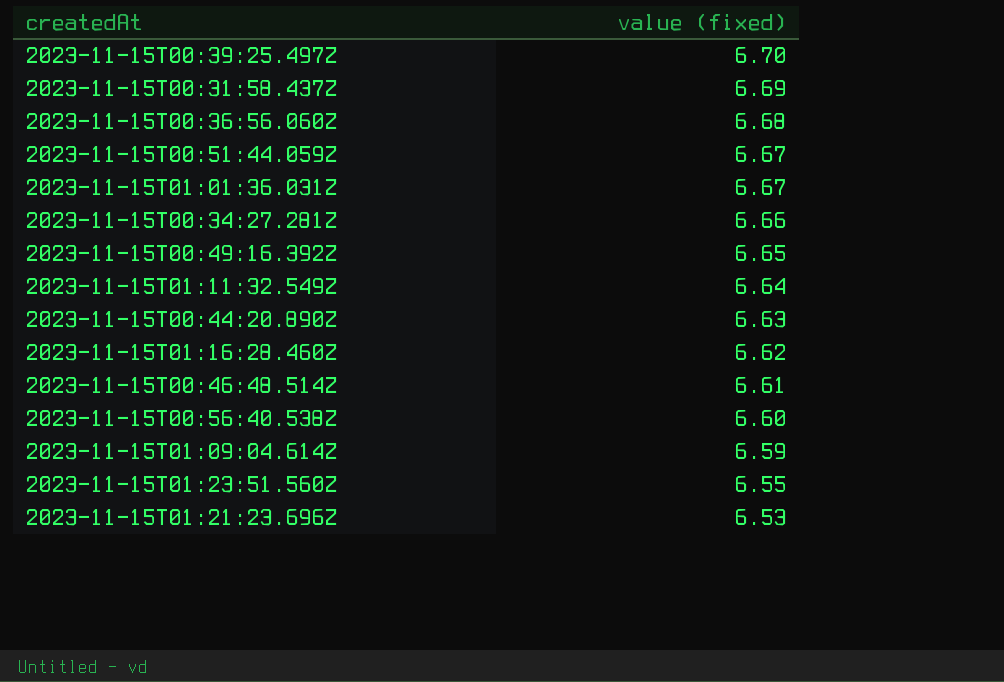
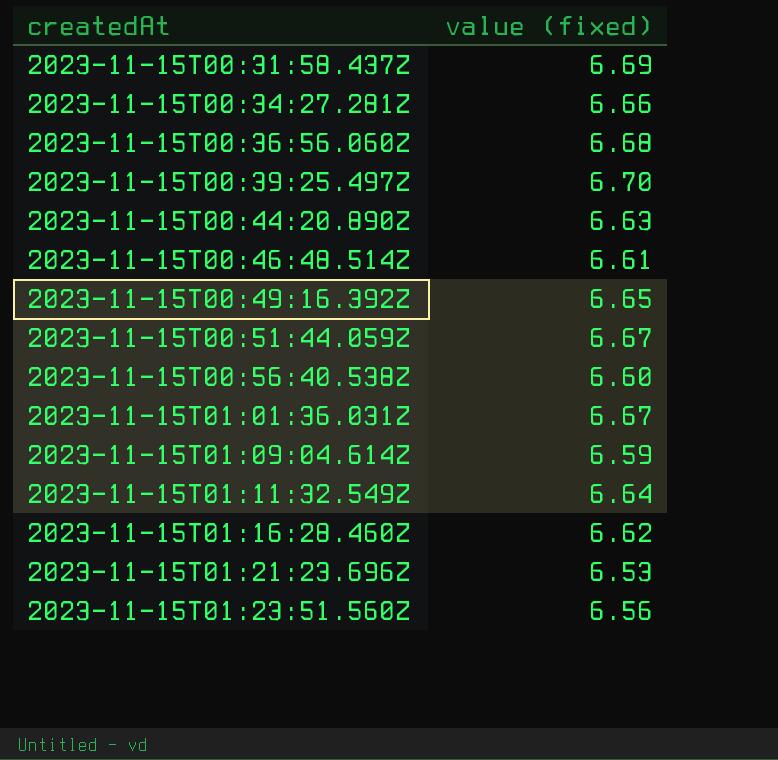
row order: value (fixed) descending -> createdAt ascending
2023-11-15T01:23:51.560Z | value (fixed): 6.55 -> 6.56

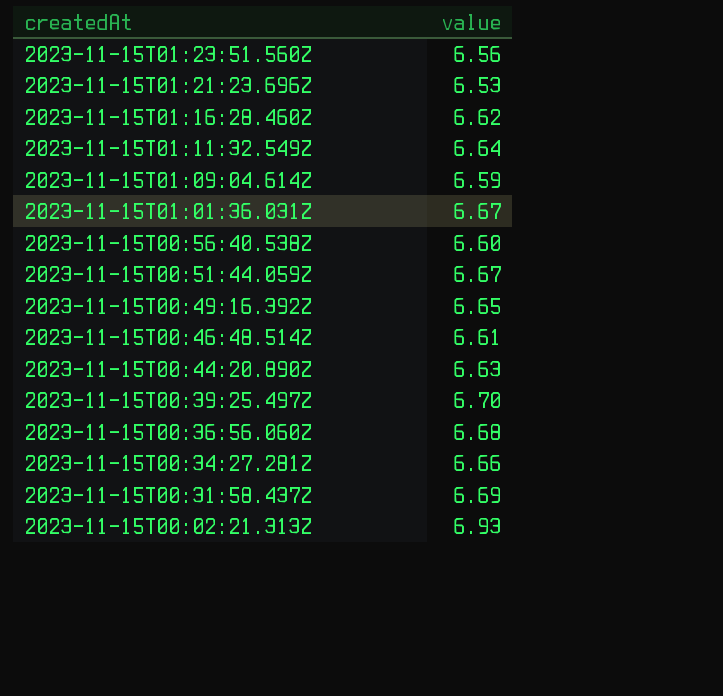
row order: createdAt ascending -> createdAt descending
column name: value (fixed) -> value
row 2023-11-15T00:02:21.313Z: none -> 6.93

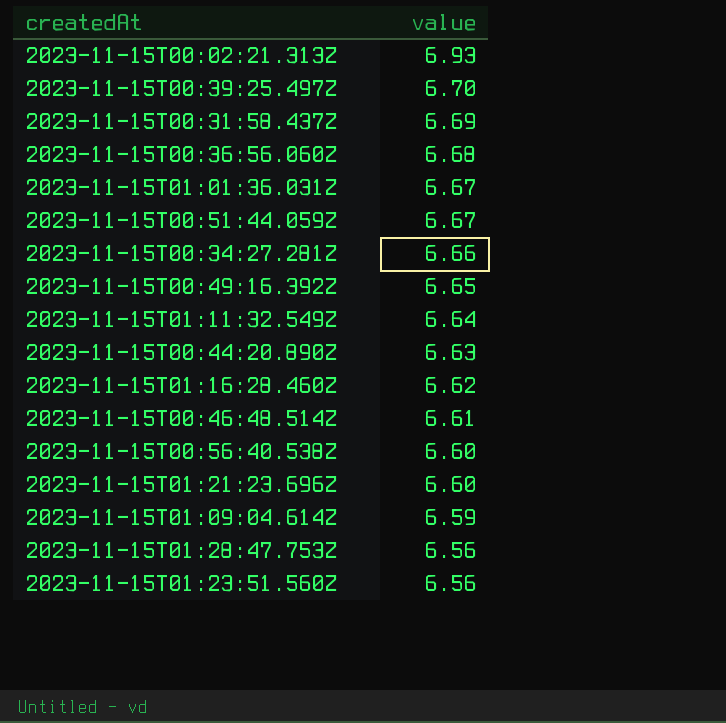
row order: createdAt descending -> value descending
2023-11-15T01:21:23.696Z | value: 6.53 -> 6.60
row 2023-11-15T01:28:47.753Z: none -> 6.56

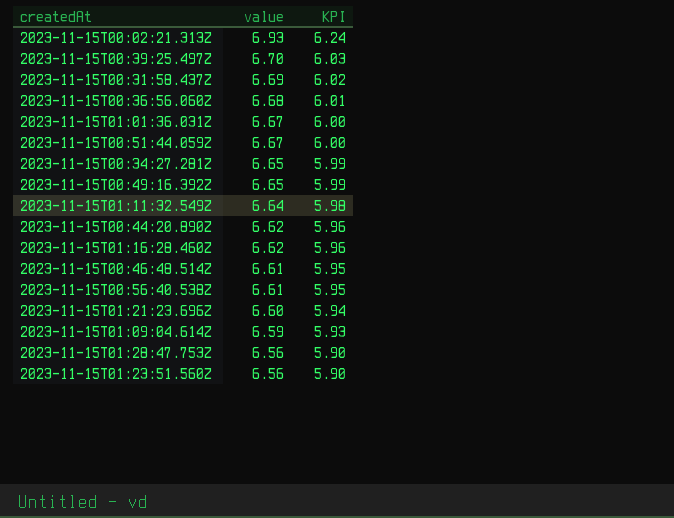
column KPI | formula: none -> [value] * 0.9
2023-11-15T00:34:27.281Z | value: 6.66 -> 6.65
2023-11-15T00:44:20.890Z | value: 6.63 -> 6.62
2023-11-15T00:56:40.538Z | value: 6.60 -> 6.61

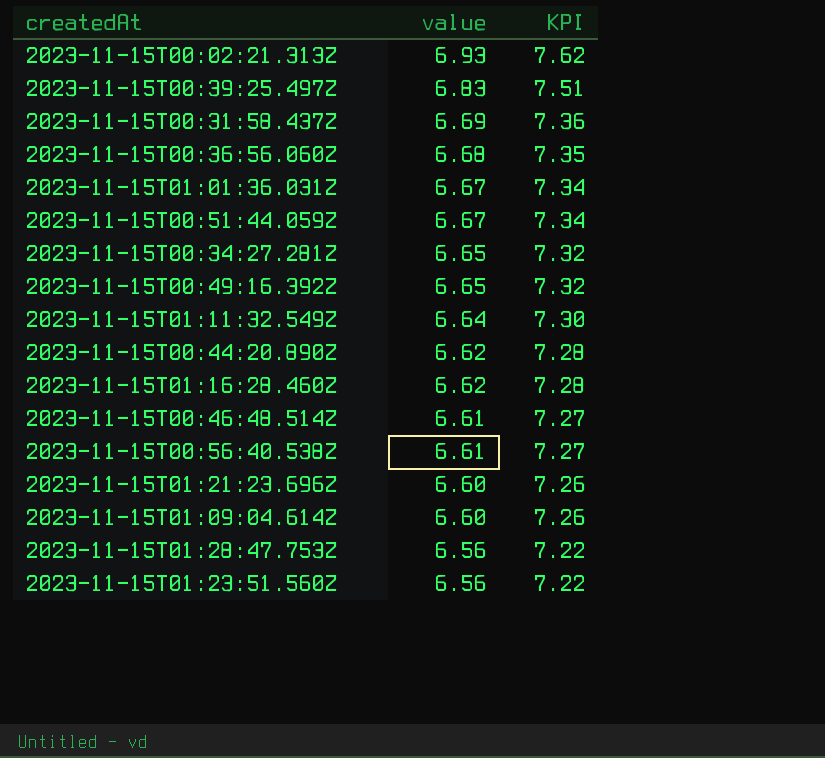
column KPI | formula: [value] * 0.9 -> [value] * 1.1
2023-11-15T00:39:25.497Z | value: 6.70 -> 6.83
2023-11-15T01:09:04.614Z | value: 6.59 -> 6.60

